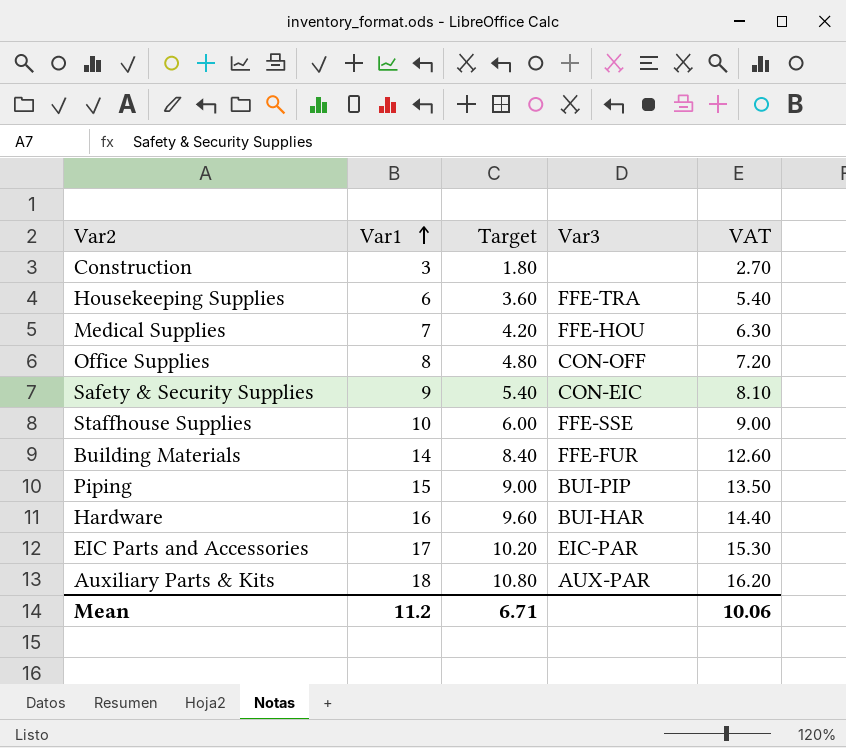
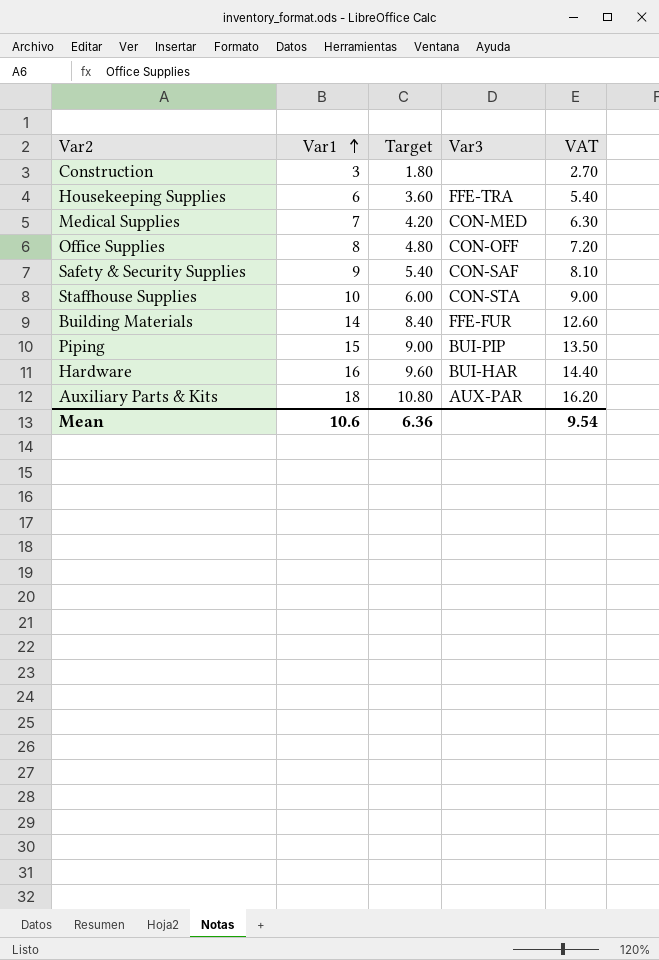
row EIC Parts and Accessories: 17 | 10.20 | EIC-PAR | 15.30 -> none
Medical Supplies | Var3: FFE-HOU -> CON-MED
Safety & Security Supplies | Var3: CON-EIC -> CON-SAF
Staffhouse Supplies | Var3: FFE-SSE -> CON-STA
Mean | Var1: 11.2 -> 10.6
Mean | Target: 6.71 -> 6.36
Mean | VAT: 10.06 -> 9.54

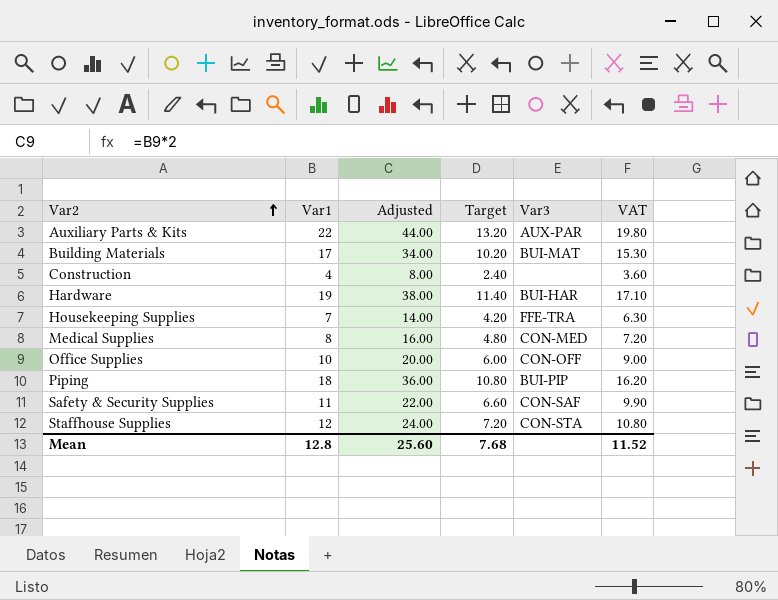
row order: Var1 ascending -> Var2 ascending
column Adjusted | formula: none -> [Var1] * 2
Auxiliary Parts & Kits | Var1: 18 -> 22
Auxiliary Parts & Kits | Target: 10.80 -> 13.20
Auxiliary Parts & Kits | VAT: 16.20 -> 19.80
Building Materials | Var1: 14 -> 17
Building Materials | Target: 8.40 -> 10.20
Building Materials | Var3: FFE-FUR -> BUI-MAT
Building Materials | VAT: 12.60 -> 15.30
Construction | Var1: 3 -> 4
Construction | Target: 1.80 -> 2.40
Construction | VAT: 2.70 -> 3.60
Hardware | Var1: 16 -> 19
Hardware | Target: 9.60 -> 11.40
Hardware | VAT: 14.40 -> 17.10
Housekeeping Supplies | Var1: 6 -> 7
Housekeeping Supplies | Target: 3.60 -> 4.20
Housekeeping Supplies | VAT: 5.40 -> 6.30
Medical Supplies | Var1: 7 -> 8
Medical Supplies | Target: 4.20 -> 4.80
Medical Supplies | VAT: 6.30 -> 7.20
Office Supplies | Var1: 8 -> 10
Office Supplies | Target: 4.80 -> 6.00
Office Supplies | VAT: 7.20 -> 9.00
Piping | Var1: 15 -> 18
Piping | Target: 9.00 -> 10.80
Piping | VAT: 13.50 -> 16.20
Safety & Security Supplies | Var1: 9 -> 11
Safety & Security Supplies | Target: 5.40 -> 6.60
Safety & Security Supplies | VAT: 8.10 -> 9.90
Staffhouse Supplies | Var1: 10 -> 12
Staffhouse Supplies | Target: 6.00 -> 7.20
Staffhouse Supplies | VAT: 9.00 -> 10.80
Mean | Var1: 10.6 -> 12.8
Mean | Target: 6.36 -> 7.68
Mean | VAT: 9.54 -> 11.52

